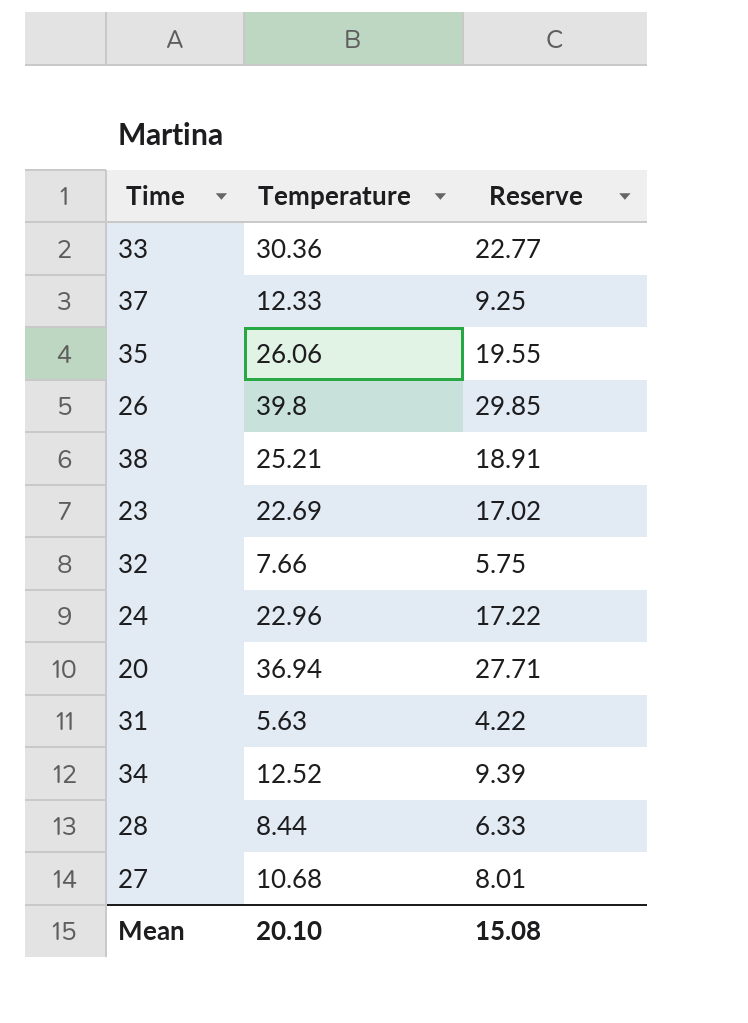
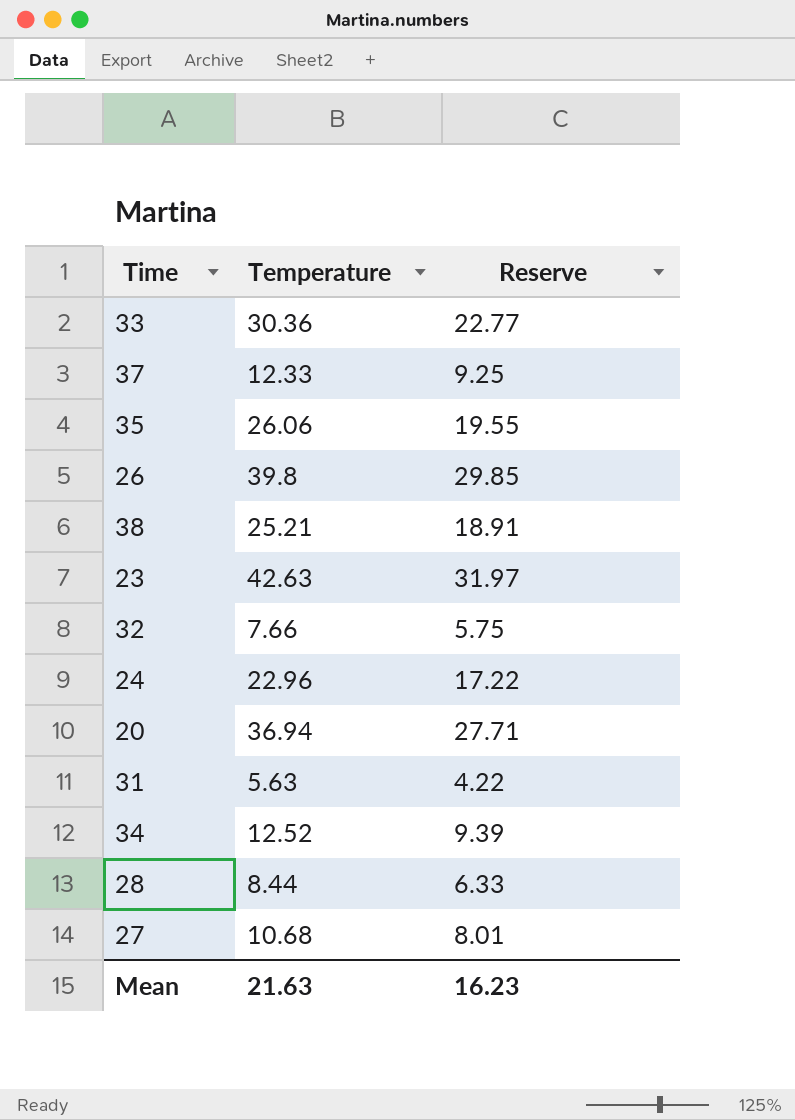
23 | Temperature: 22.69 -> 42.63
23 | Reserve: 17.02 -> 31.97
Mean | Temperature: 20.10 -> 21.63
Mean | Reserve: 15.08 -> 16.23

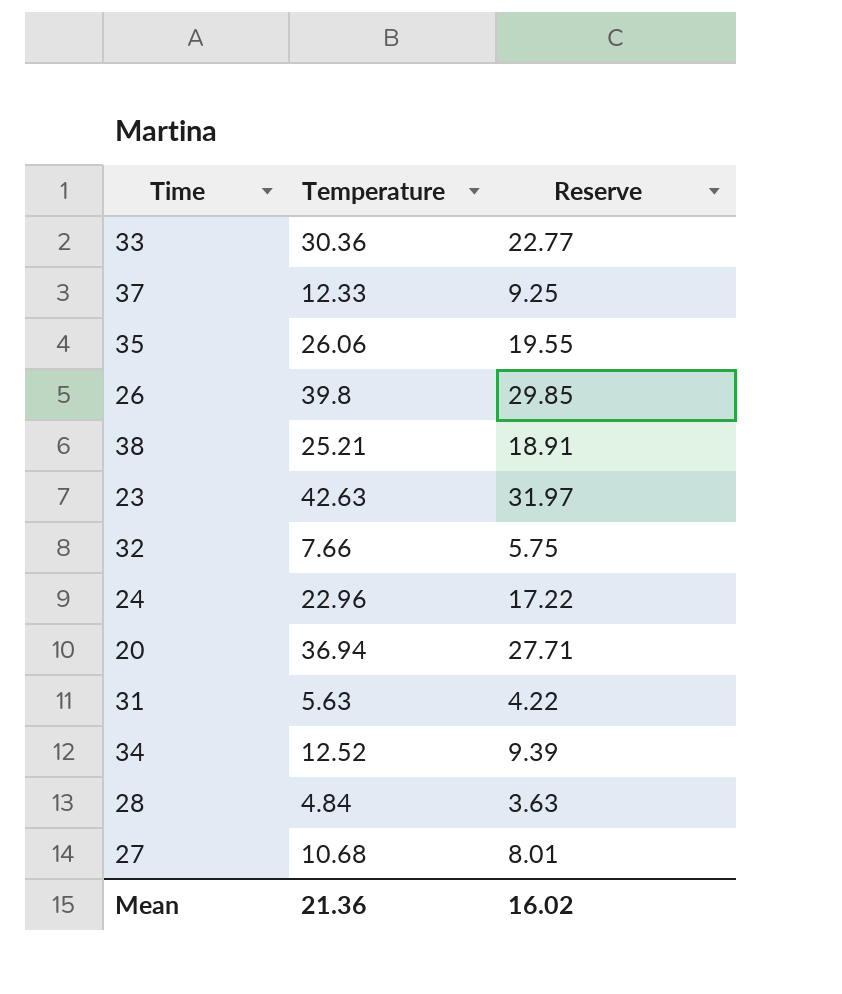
28 | Temperature: 8.44 -> 4.84
28 | Reserve: 6.33 -> 3.63
Mean | Temperature: 21.63 -> 21.36
Mean | Reserve: 16.23 -> 16.02

